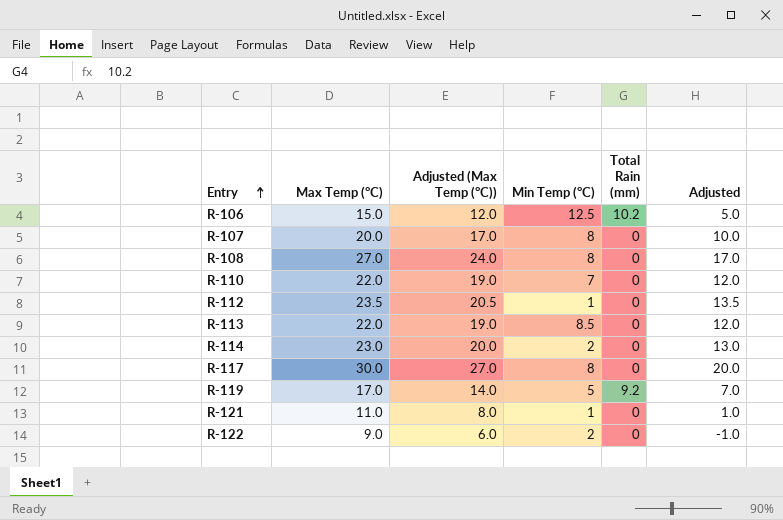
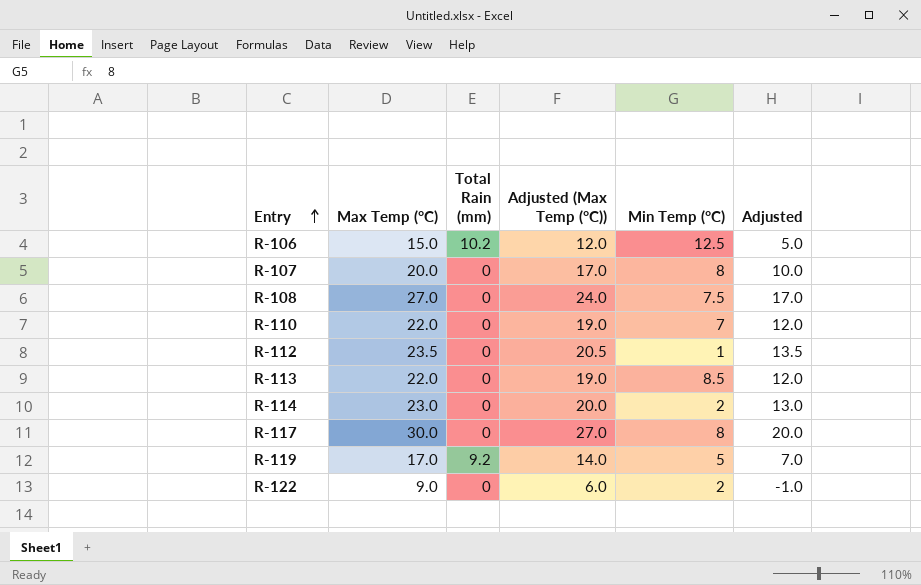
column Total Rain (mm) | position: 5 -> 3
row R-121: 11.0 | 8.0 | 1 | 0 | 1.0 -> none
R-108 | Min Temp (°C): 8 -> 7.5

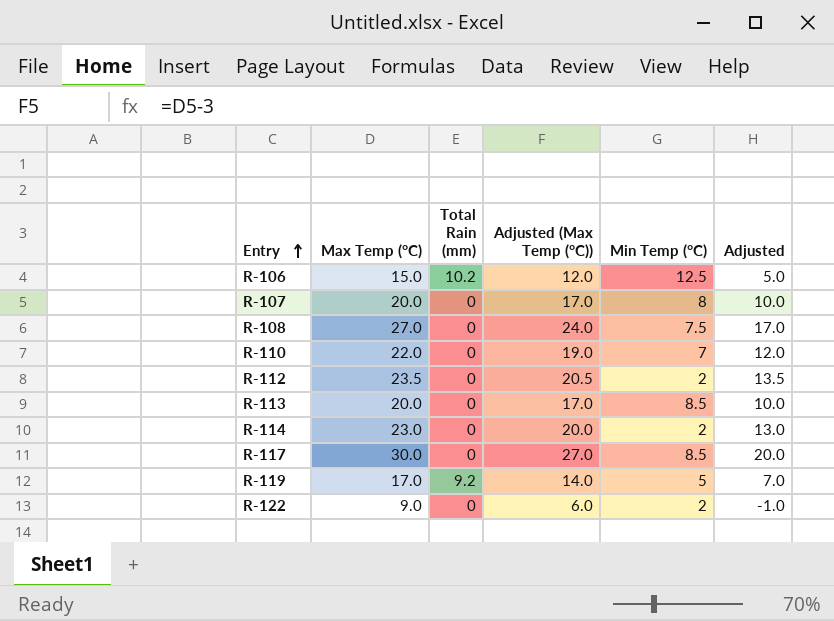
R-112 | Min Temp (°C): 1 -> 2
R-113 | Max Temp (°C): 22.0 -> 20.0
R-113 | Adjusted (Max Temp (°C)): 19.0 -> 17.0
R-113 | Adjusted: 12.0 -> 10.0
R-117 | Min Temp (°C): 8 -> 8.5

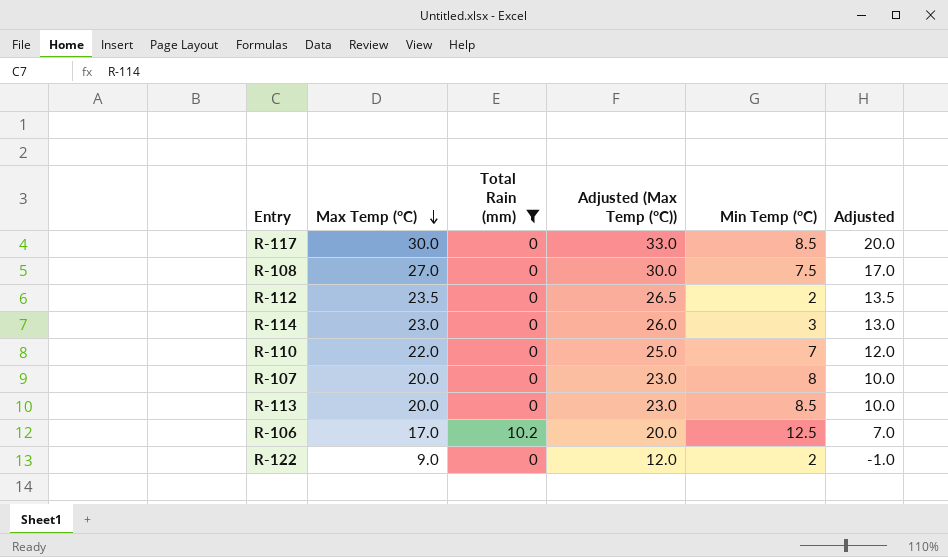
filter: none -> Total Rain (mm) != 9.2
row order: Entry ascending -> Max Temp (°C) descending
column Adjusted (Max Temp (°C)) | formula: [Max Temp (°C)] - 3 -> [Max Temp (°C)] + 3
R-114 | Min Temp (°C): 2 -> 3
R-106 | Max Temp (°C): 15.0 -> 17.0
R-106 | Adjusted: 5.0 -> 7.0

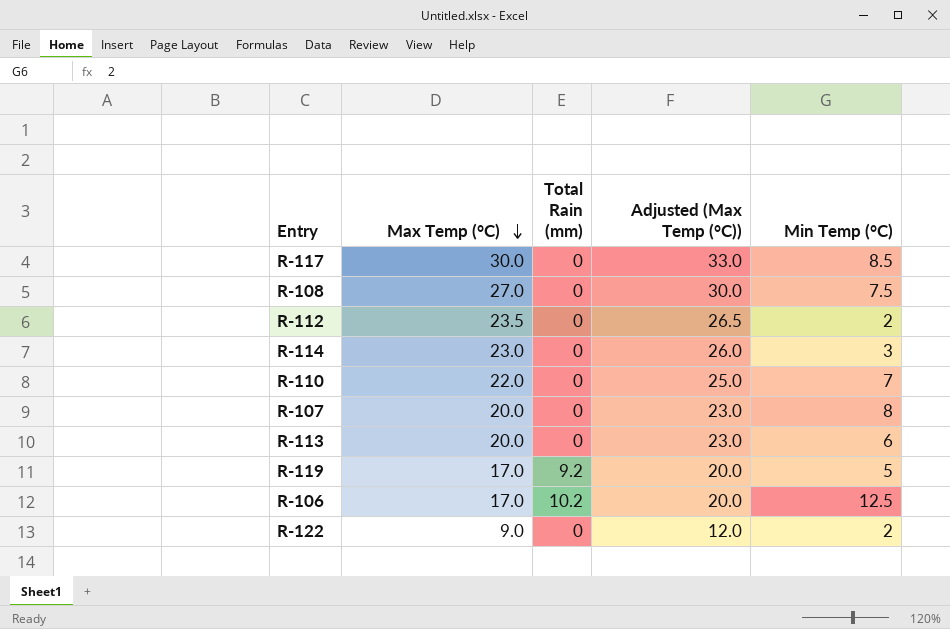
filter: Total Rain (mm) != 9.2 -> none
column Adjusted | formula: [Max Temp (°C)] - 10 -> none
R-113 | Min Temp (°C): 8.5 -> 6

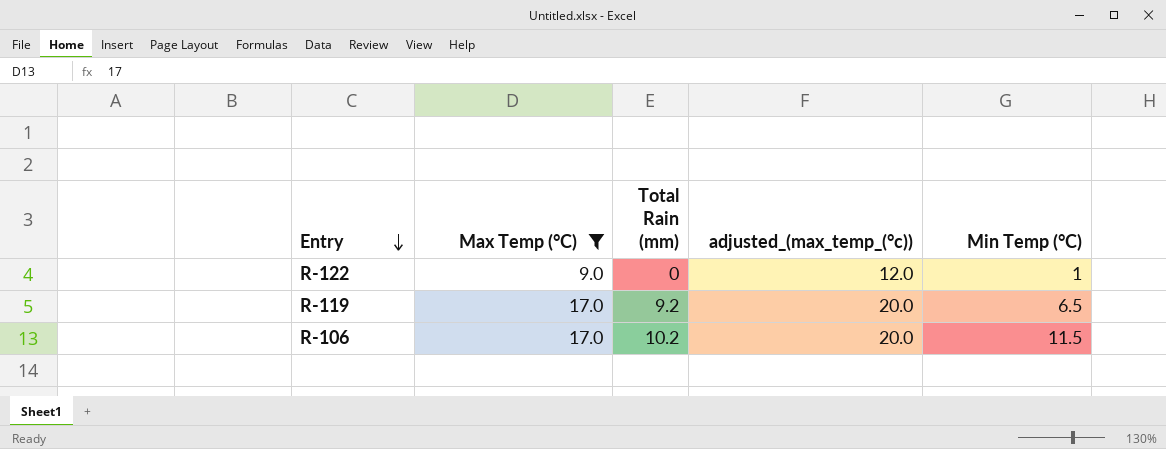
filter: none -> Max Temp (°C) <= 17.0
row order: Max Temp (°C) descending -> Entry descending
column name: Adjusted (Max Temp (°C)) -> adjusted_(max_temp_(°c))
R-122 | Min Temp (°C): 2 -> 1
R-119 | Min Temp (°C): 5 -> 6.5
R-106 | Min Temp (°C): 12.5 -> 11.5

